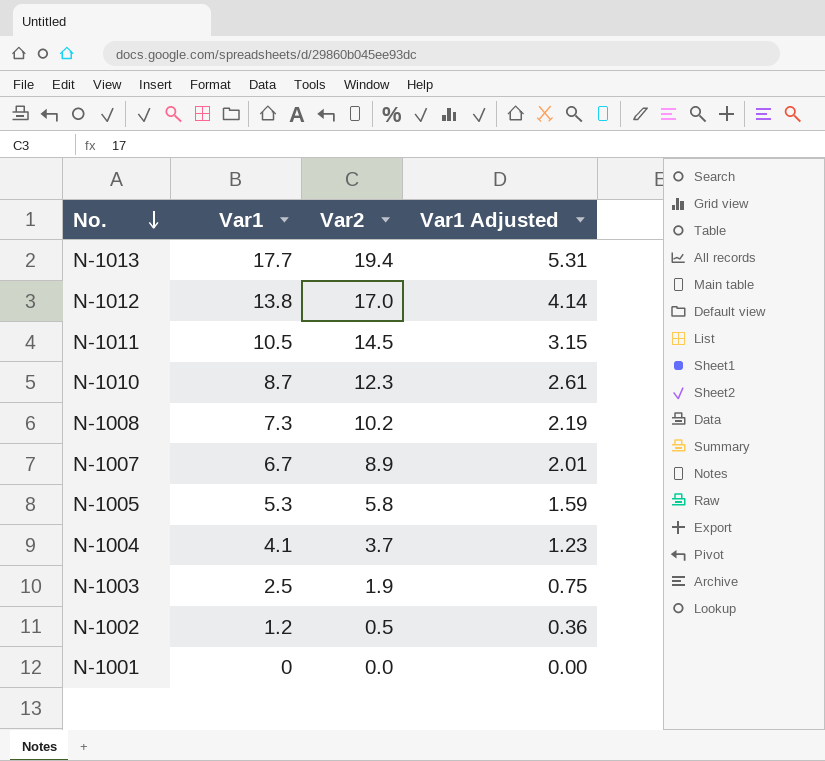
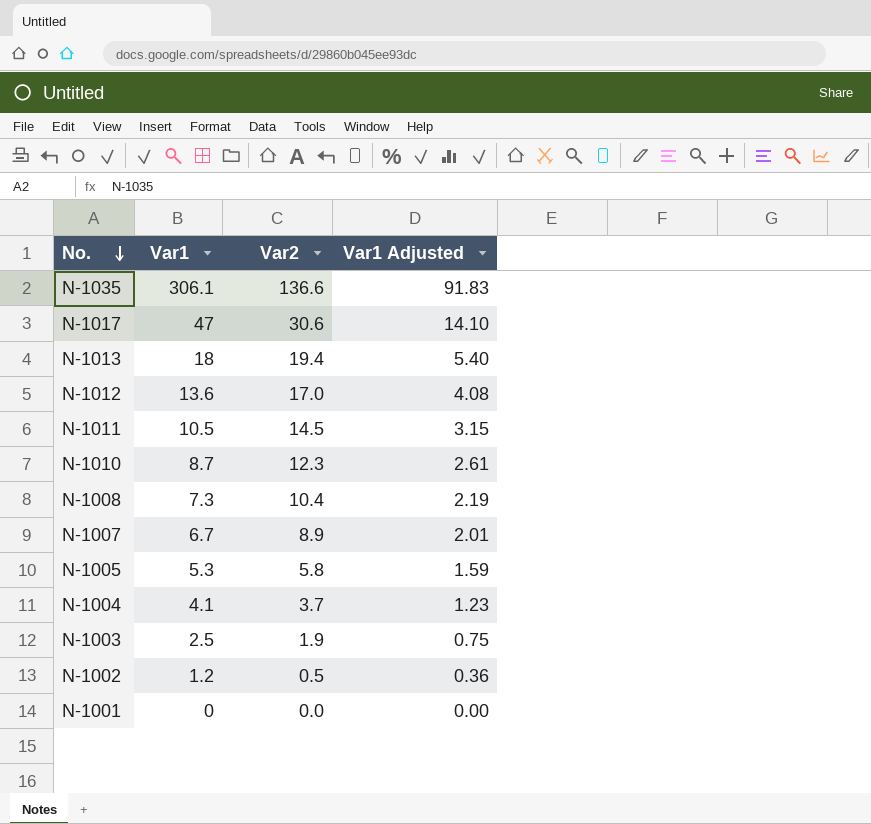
row N-1035: none -> 306.1 | 136.6 | 91.83
row N-1017: none -> 47 | 30.6 | 14.10
N-1013 | Var1: 17.7 -> 18
N-1013 | Var1 Adjusted: 5.31 -> 5.40
N-1012 | Var1: 13.8 -> 13.6
N-1012 | Var1 Adjusted: 4.14 -> 4.08
N-1008 | Var2: 10.2 -> 10.4

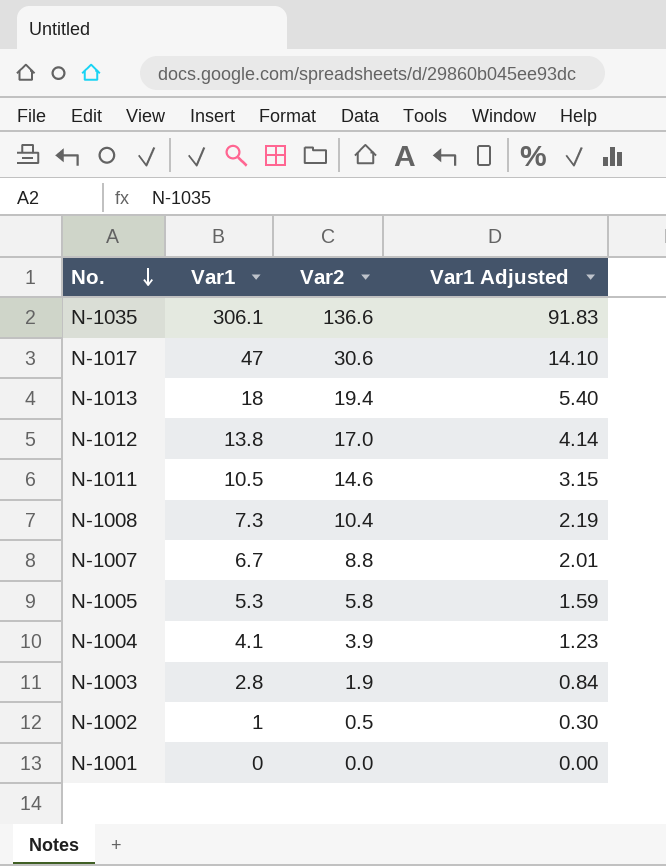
row N-1010: 8.7 | 12.3 | 2.61 -> none
N-1012 | Var1: 13.6 -> 13.8
N-1012 | Var1 Adjusted: 4.08 -> 4.14
N-1011 | Var2: 14.5 -> 14.6
N-1007 | Var2: 8.9 -> 8.8
N-1004 | Var2: 3.7 -> 3.9
N-1003 | Var1: 2.5 -> 2.8
N-1003 | Var1 Adjusted: 0.75 -> 0.84
N-1002 | Var1: 1.2 -> 1
N-1002 | Var1 Adjusted: 0.36 -> 0.30

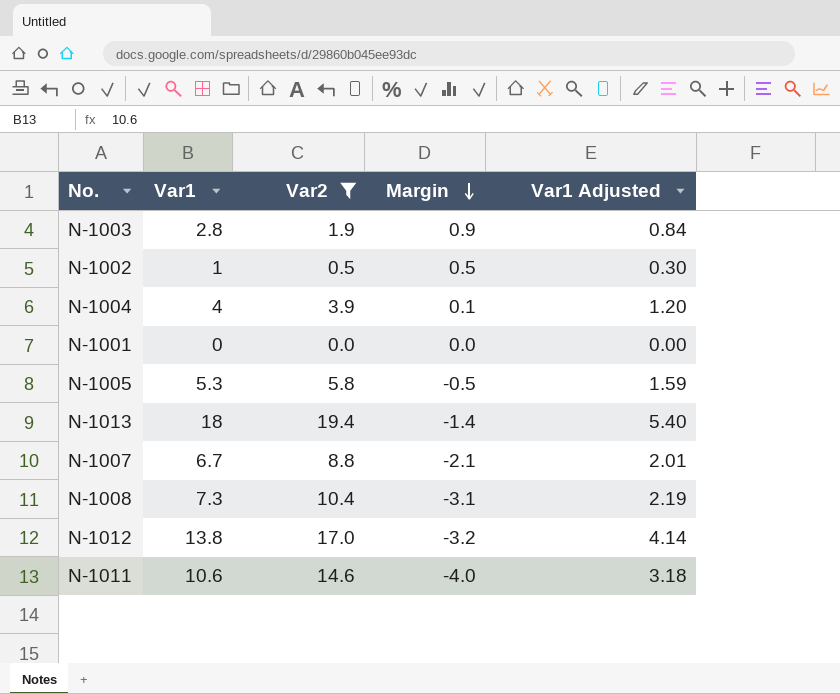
filter: none -> Var2 <= 19.4
row order: No. descending -> Margin descending
column Margin | formula: none -> [Var1] - [Var2]
N-1004 | Var1: 4.1 -> 4
N-1004 | Var1 Adjusted: 1.23 -> 1.20
N-1011 | Var1: 10.5 -> 10.6
N-1011 | Var1 Adjusted: 3.15 -> 3.18

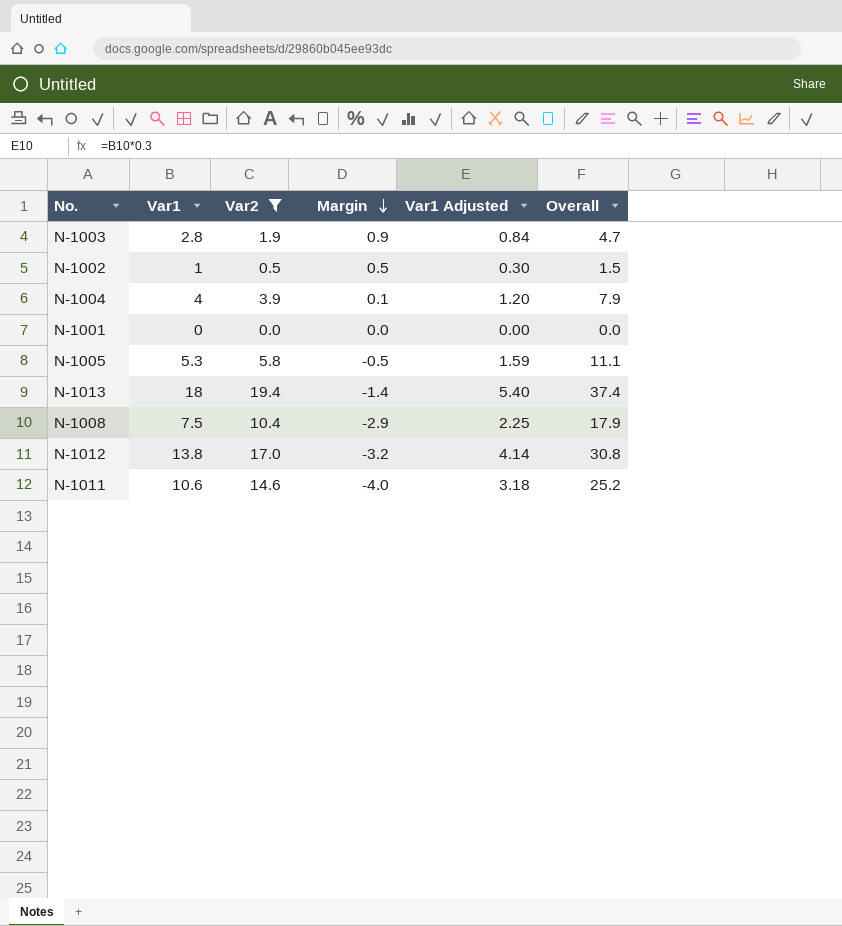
column Overall | formula: none -> [Var1] + [Var2]
row N-1007: 6.7 | 8.8 | -2.1 | 2.01 -> none
N-1008 | Var1: 7.3 -> 7.5
N-1008 | Margin: -3.1 -> -2.9
N-1008 | Var1 Adjusted: 2.19 -> 2.25

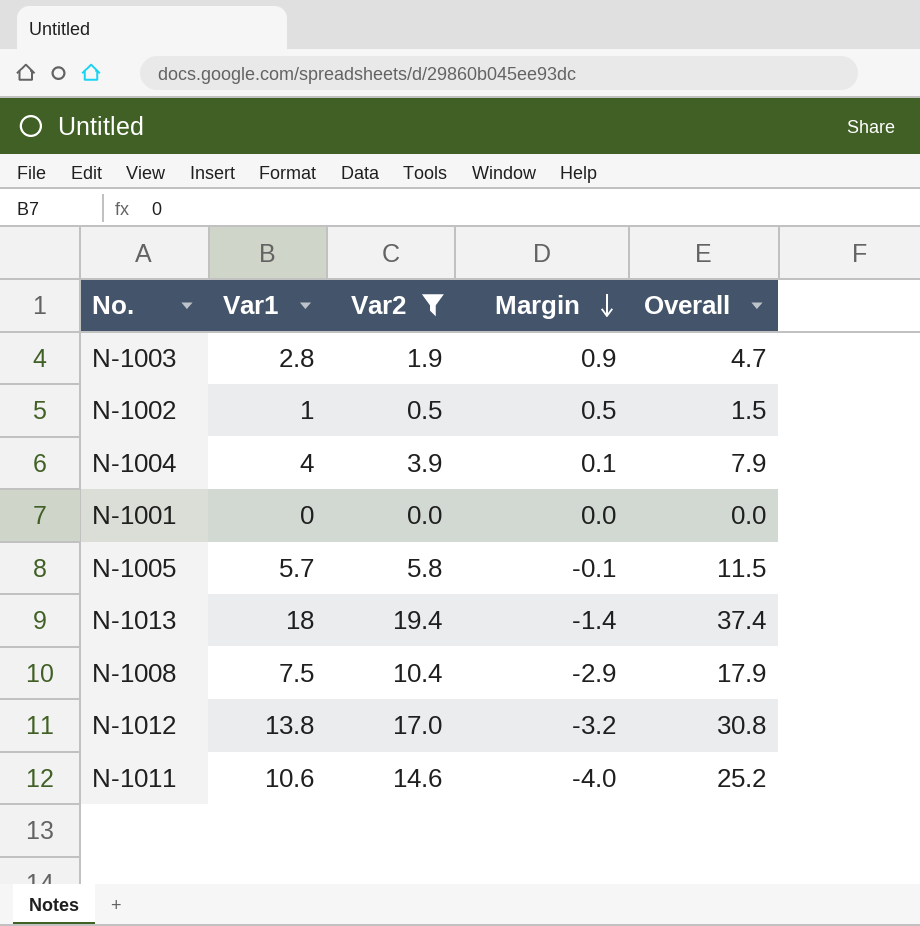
column Var1 Adjusted | formula: [Var1] * 0.3 -> none
N-1005 | Var1: 5.3 -> 5.7
N-1005 | Margin: -0.5 -> -0.1
N-1005 | Overall: 11.1 -> 11.5

